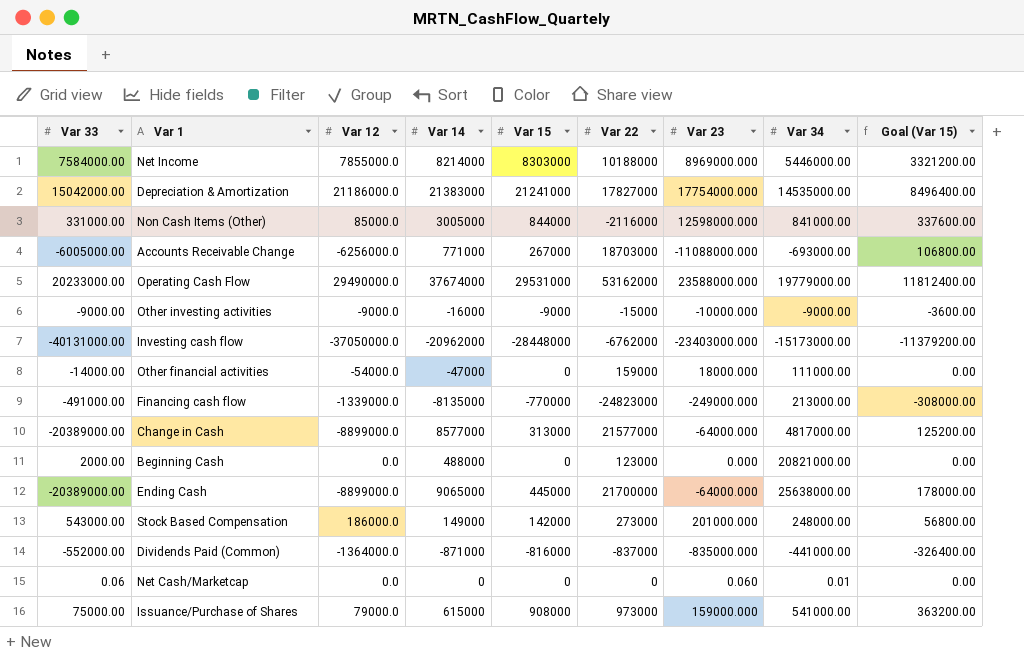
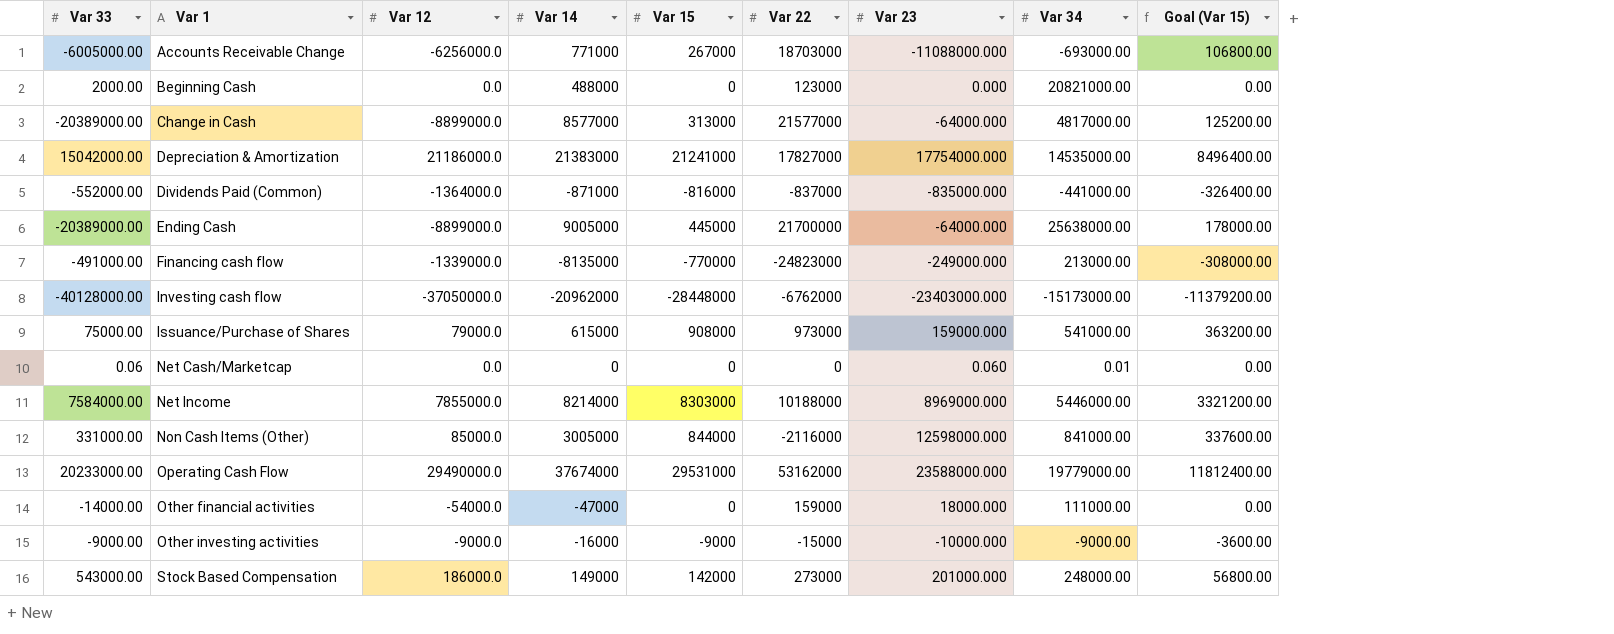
row order: none -> Var 1 ascending
Ending Cash | Var 14: 9065000 -> 9005000
Investing cash flow | Var 33: -40131000.00 -> -40128000.00

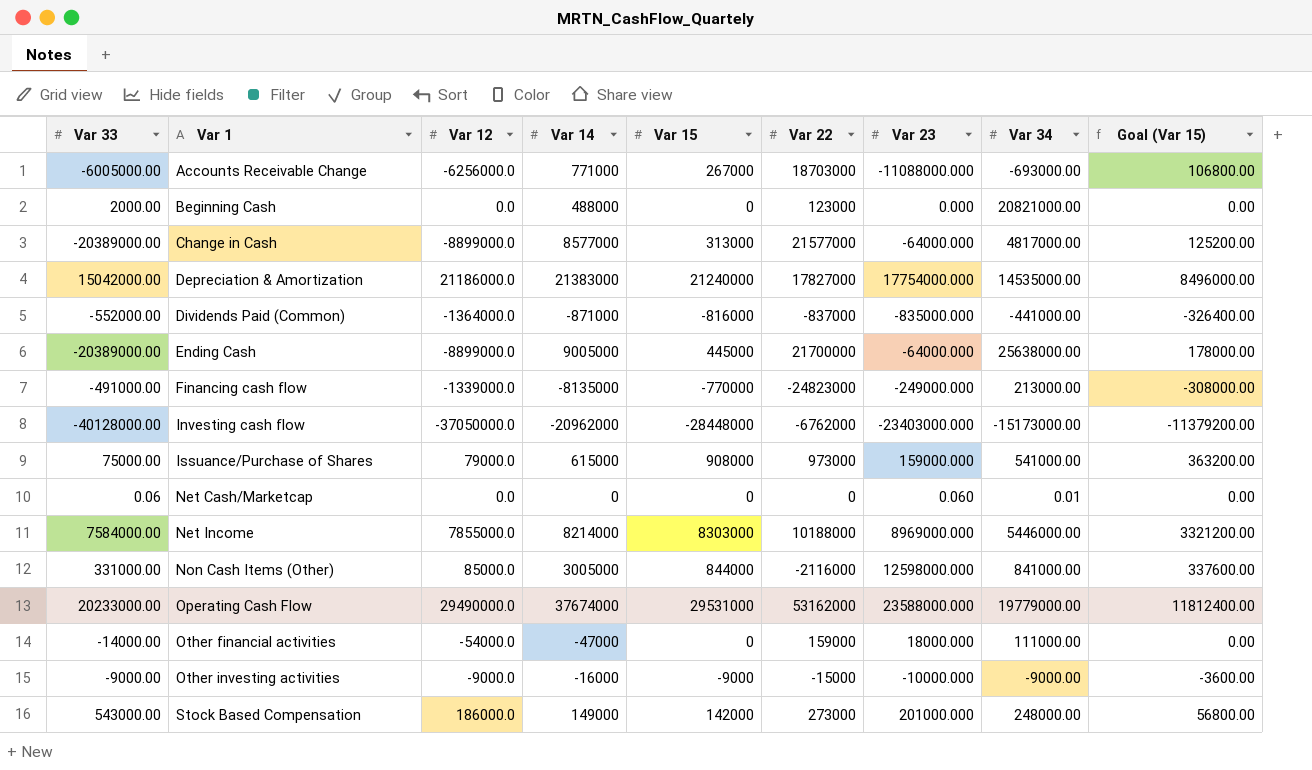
Depreciation & Amortization | Var 15: 21241000 -> 21240000
Depreciation & Amortization | Goal (Var 15): 8496400.00 -> 8496000.00

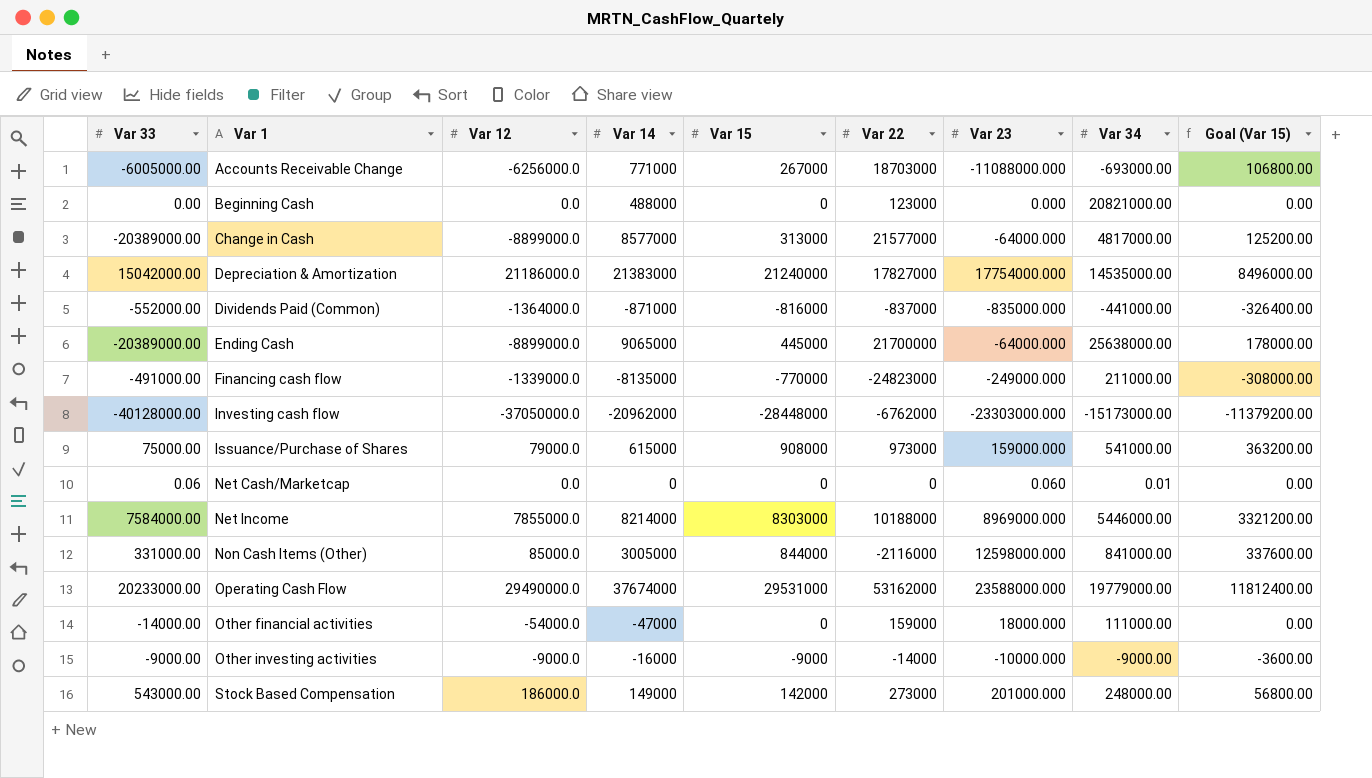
Beginning Cash | Var 33: 2000.00 -> 0.00
Ending Cash | Var 14: 9005000 -> 9065000
Financing cash flow | Var 34: 213000.00 -> 211000.00
Investing cash flow | Var 23: -23403000.000 -> -23303000.000
Other investing activities | Var 22: -15000 -> -14000

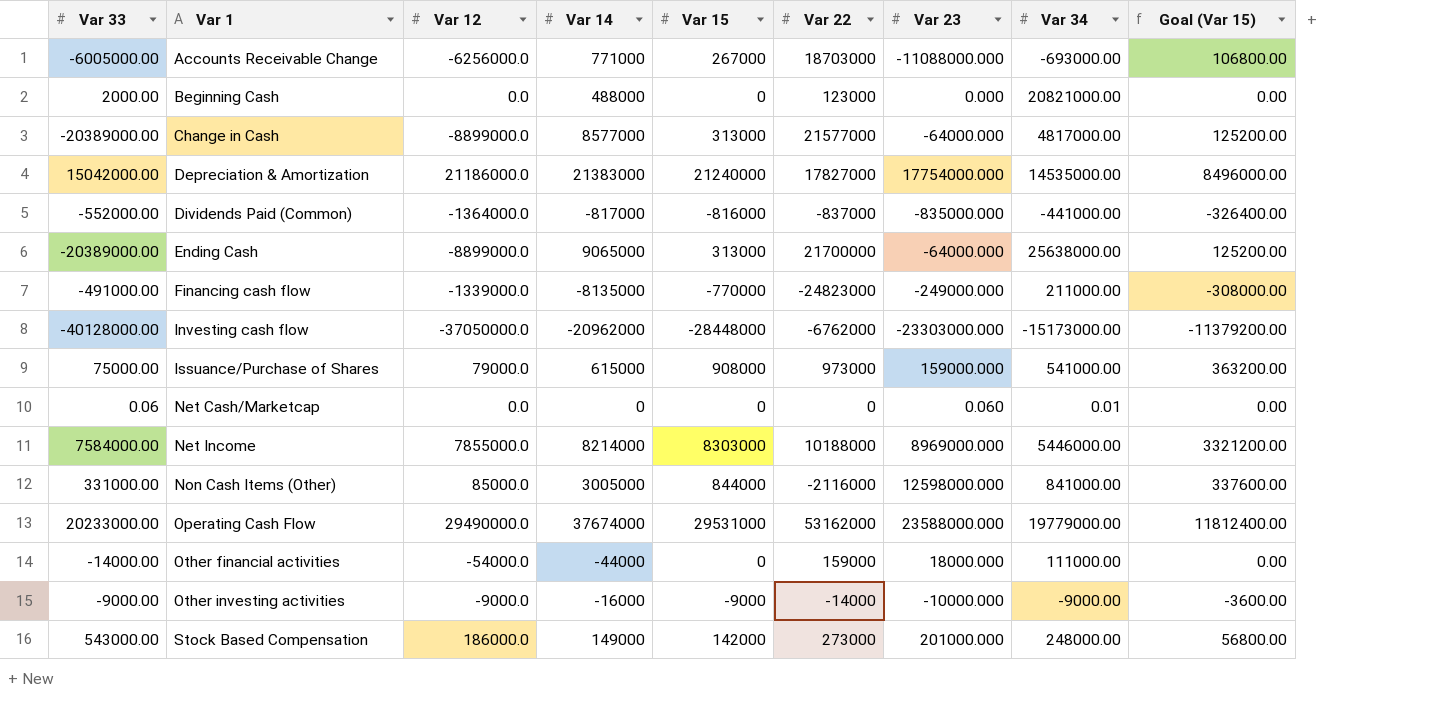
Beginning Cash | Var 33: 0.00 -> 2000.00
Dividends Paid (Common) | Var 14: -871000 -> -817000
Ending Cash | Var 15: 445000 -> 313000
Ending Cash | Goal (Var 15): 178000.00 -> 125200.00
Other financial activities | Var 14: -47000 -> -44000

